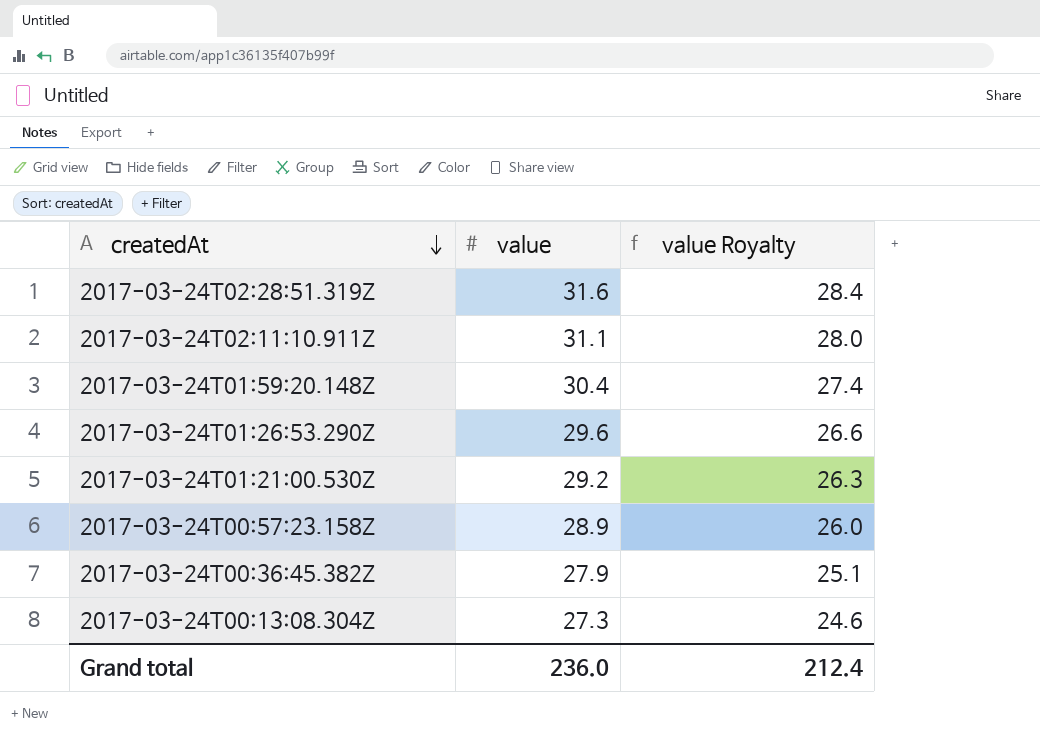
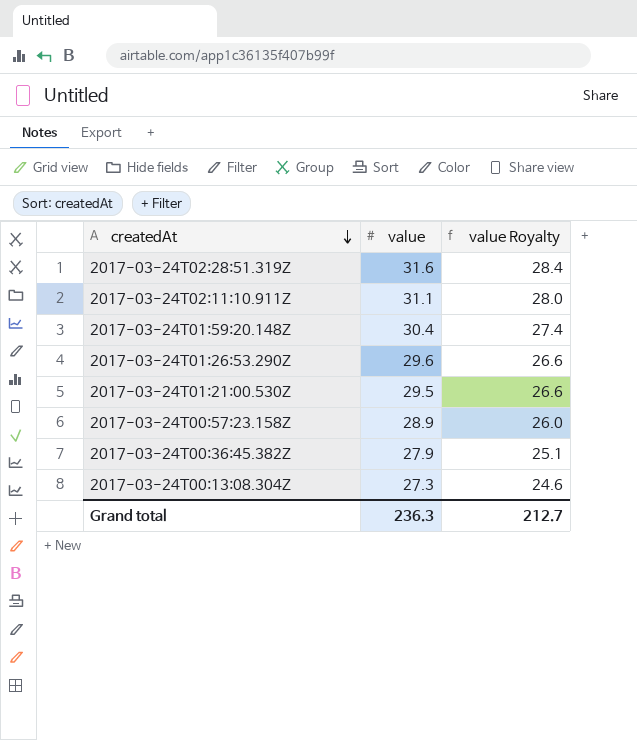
2017-03-24T01:21:00.530Z | value: 29.2 -> 29.5
2017-03-24T01:21:00.530Z | value Royalty: 26.3 -> 26.6
Grand total | value: 236.0 -> 236.3
Grand total | value Royalty: 212.4 -> 212.7

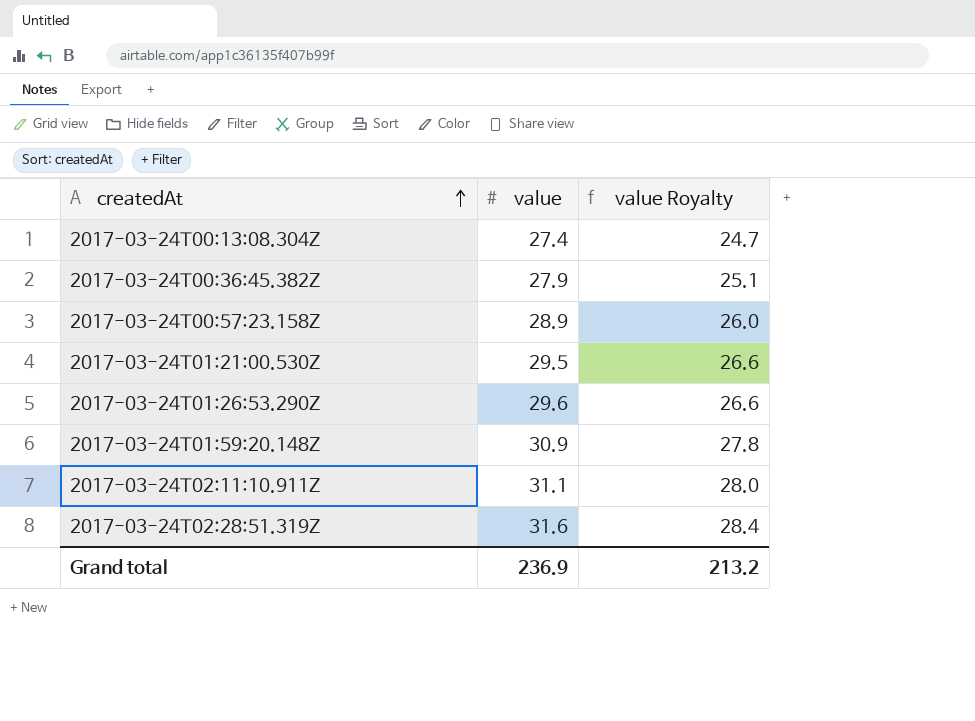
row order: createdAt descending -> createdAt ascending
2017-03-24T00:13:08.304Z | value: 27.3 -> 27.4
2017-03-24T00:13:08.304Z | value Royalty: 24.6 -> 24.7
2017-03-24T01:59:20.148Z | value: 30.4 -> 30.9
2017-03-24T01:59:20.148Z | value Royalty: 27.4 -> 27.8
Grand total | value: 236.3 -> 236.9
Grand total | value Royalty: 212.7 -> 213.2

